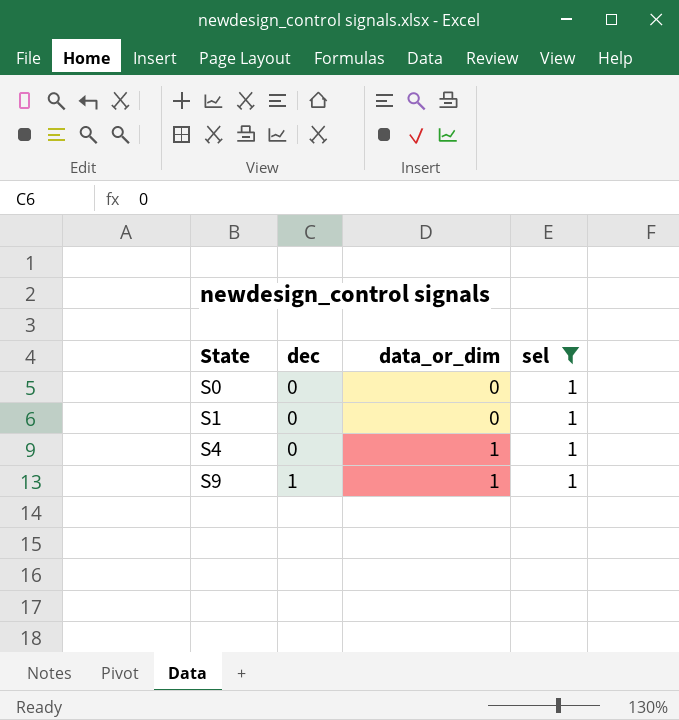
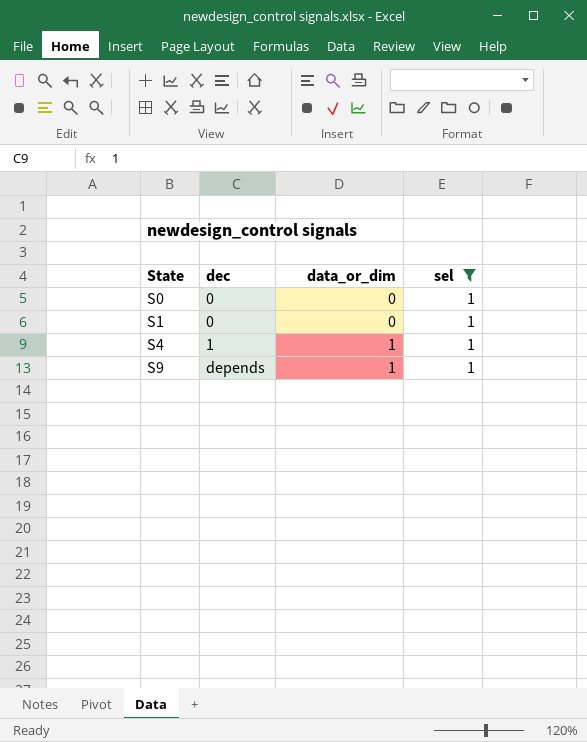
S4 | dec: 0 -> 1
S9 | dec: 1 -> depends

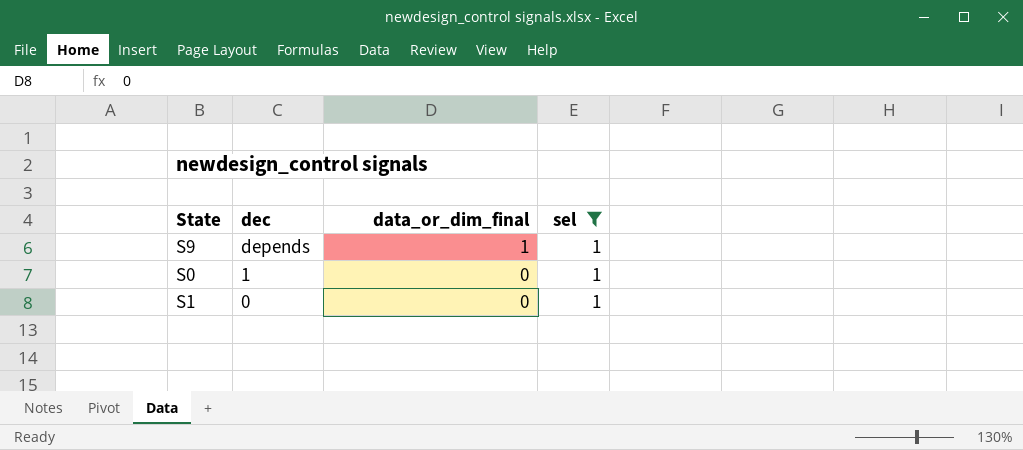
row order: State ascending -> dec descending
column name: data_or_dim -> data_or_dim_final
row S4: 1 | 1 | 1 -> none
S0 | dec: 0 -> 1

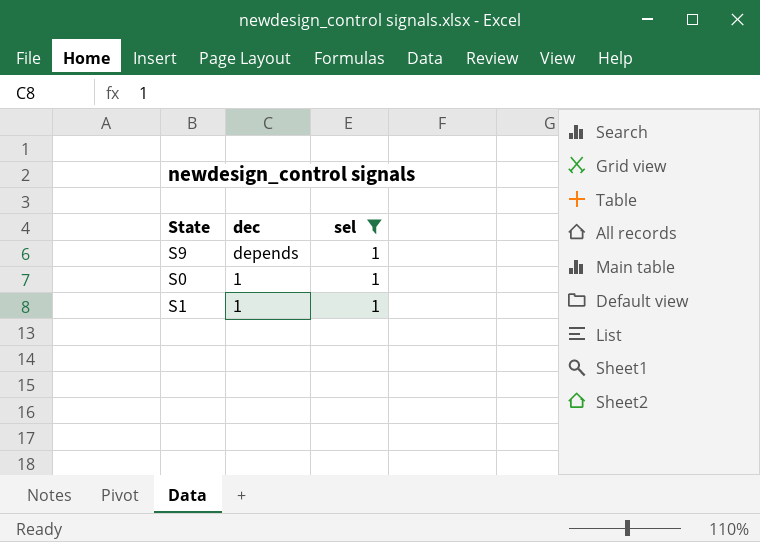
column data_or_dim_final | position: 3 -> none
S1 | dec: 0 -> 1

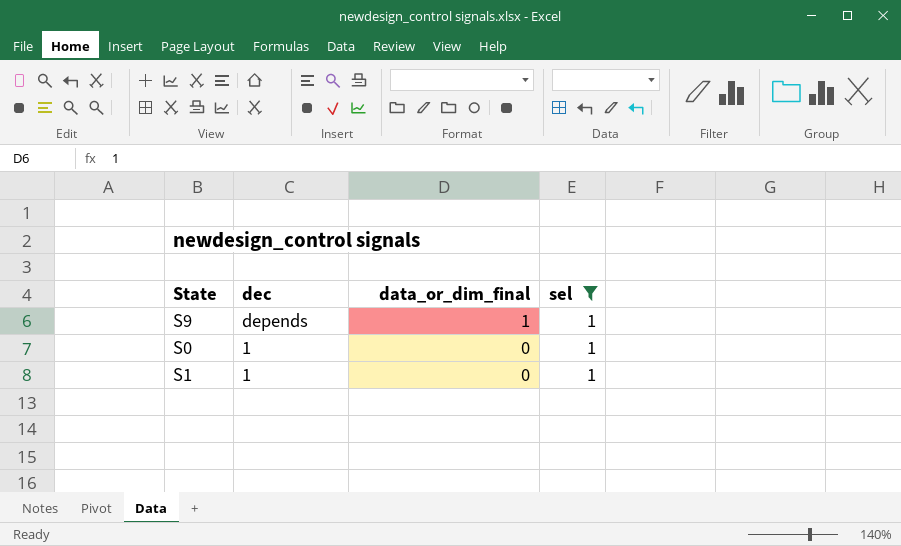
column data_or_dim_final | position: none -> 3

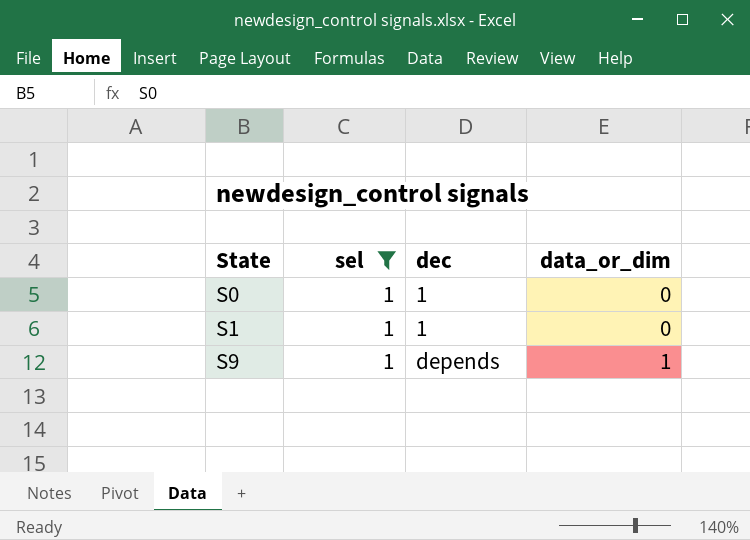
row order: dec descending -> State ascending
column sel | position: 4 -> 2
column name: data_or_dim_final -> data_or_dim

